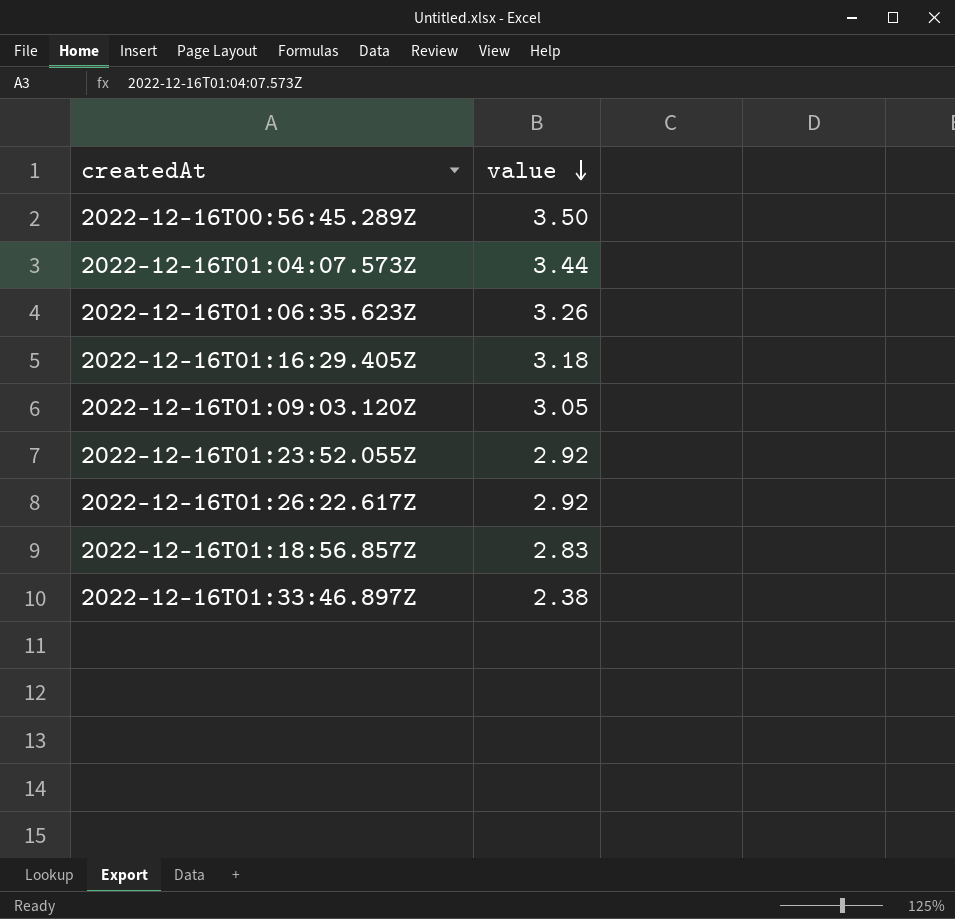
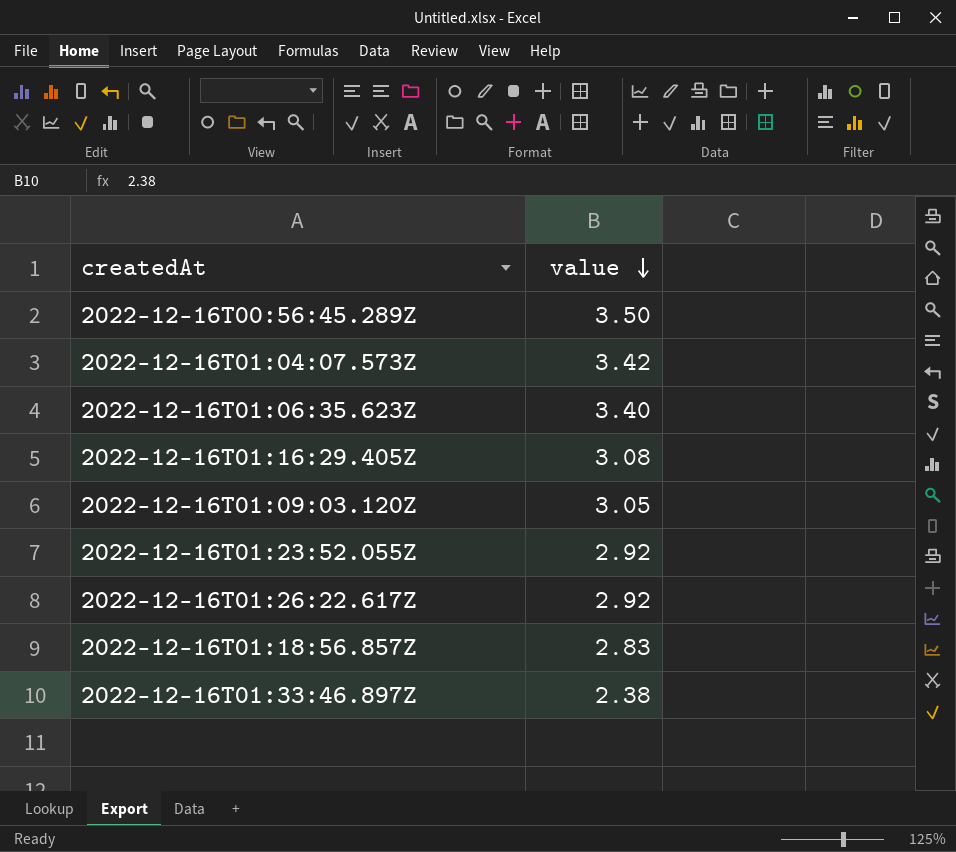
2022-12-16T01:04:07.573Z | value: 3.44 -> 3.42
2022-12-16T01:06:35.623Z | value: 3.26 -> 3.40
2022-12-16T01:16:29.405Z | value: 3.18 -> 3.08

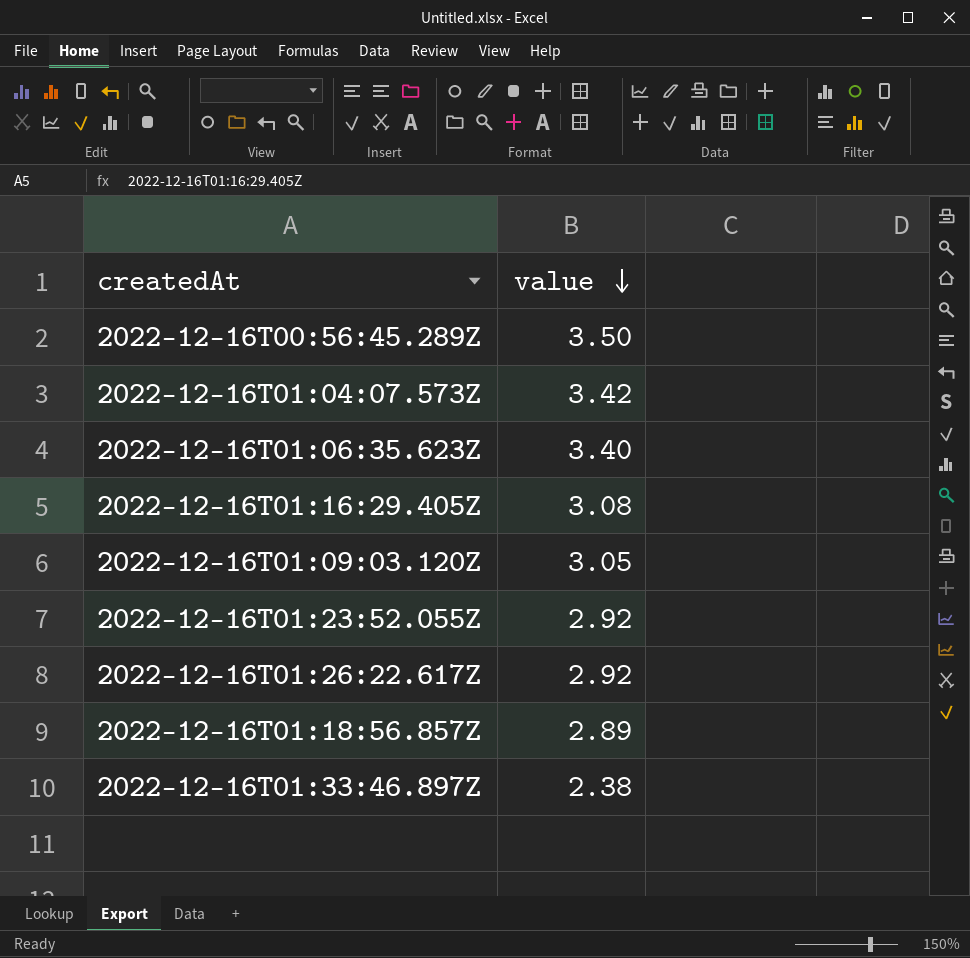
2022-12-16T01:18:56.857Z | value: 2.83 -> 2.89

